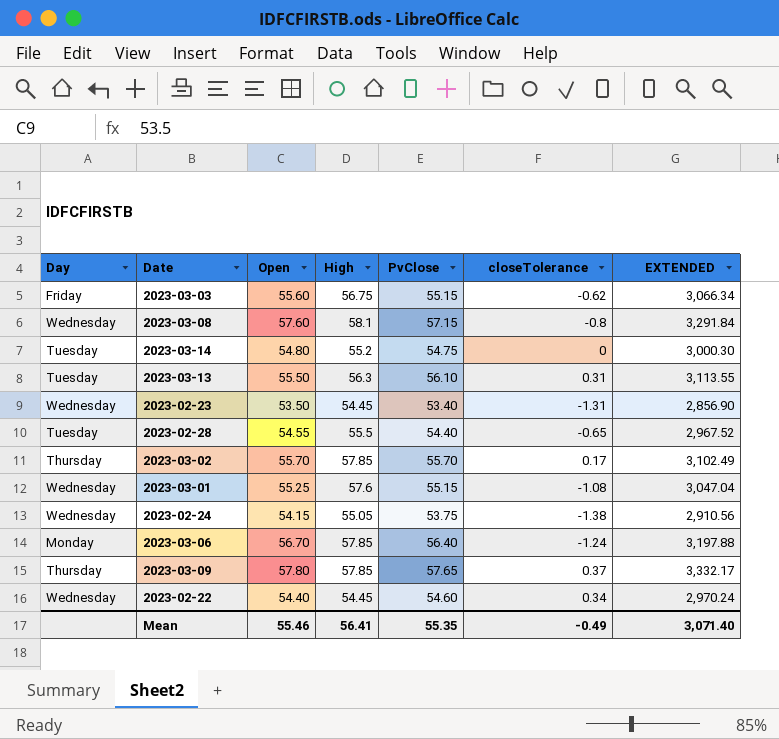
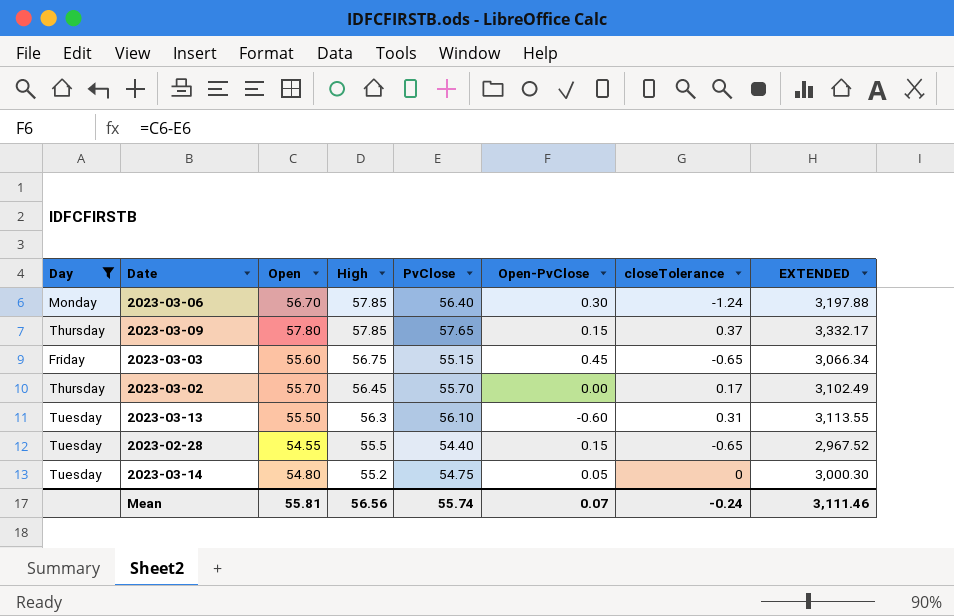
filter: none -> Day != Wednesday
row order: none -> High descending
column Open-PvClose | formula: none -> [Open] - [PvClose]
2023-03-03 | closeTolerance: -0.62 -> -0.65
2023-03-02 | High: 57.85 -> 56.45
Mean | Open: 55.46 -> 55.81
Mean | High: 56.41 -> 56.56
Mean | PvClose: 55.35 -> 55.74
Mean | closeTolerance: -0.49 -> -0.24
Mean | EXTENDED: 3,071.40 -> 3,111.46

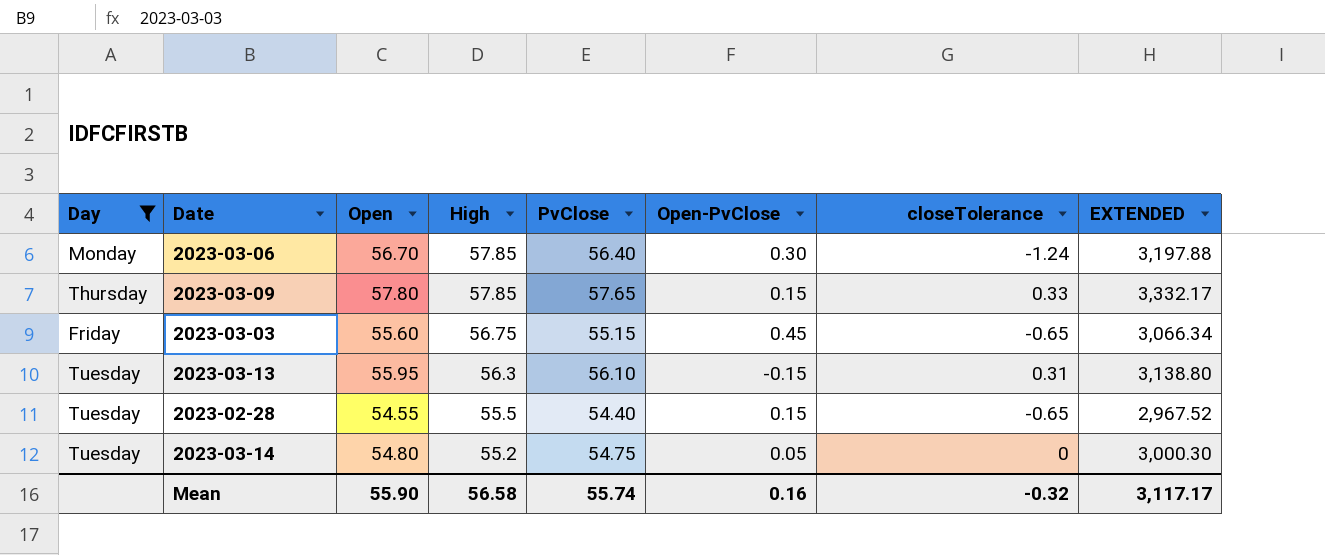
row 2023-03-02: Thursday | 55.70 | 56.45 | 55.70 | 0.00 | 0.17 | 3,102.49 -> none
2023-03-09 | closeTolerance: 0.37 -> 0.33
2023-03-13 | Open: 55.50 -> 55.95
2023-03-13 | Open-PvClose: -0.60 -> -0.15
2023-03-13 | EXTENDED: 3,113.55 -> 3,138.80
Mean | Open: 55.81 -> 55.90
Mean | High: 56.56 -> 56.58
Mean | Open-PvClose: 0.07 -> 0.16
Mean | closeTolerance: -0.24 -> -0.32
Mean | EXTENDED: 3,111.46 -> 3,117.17

